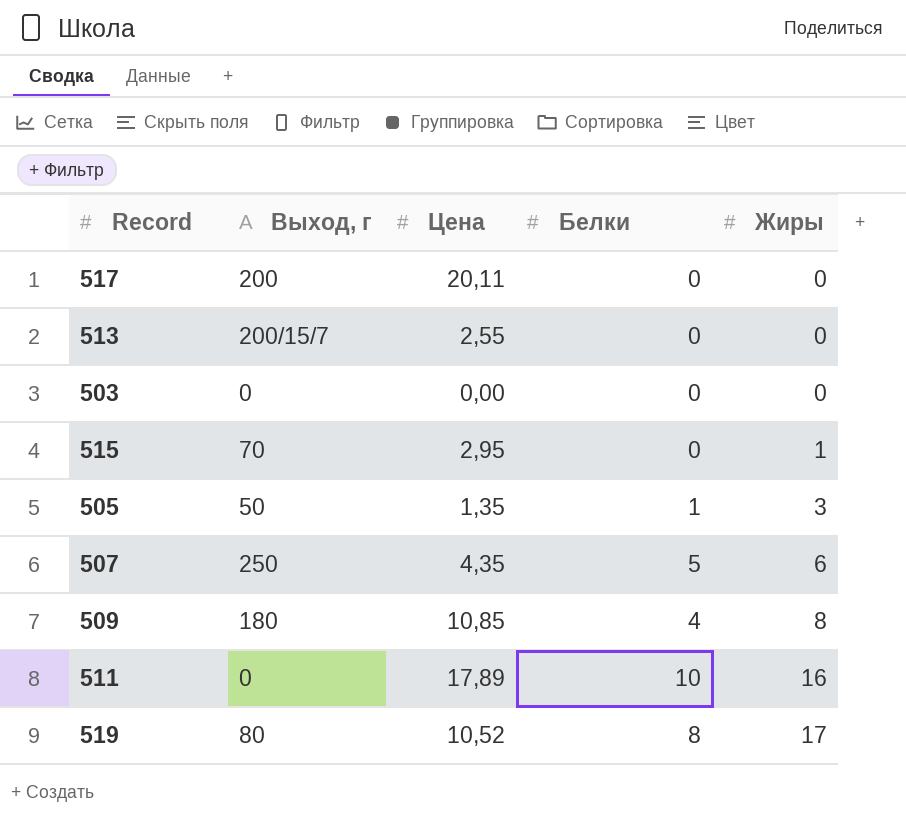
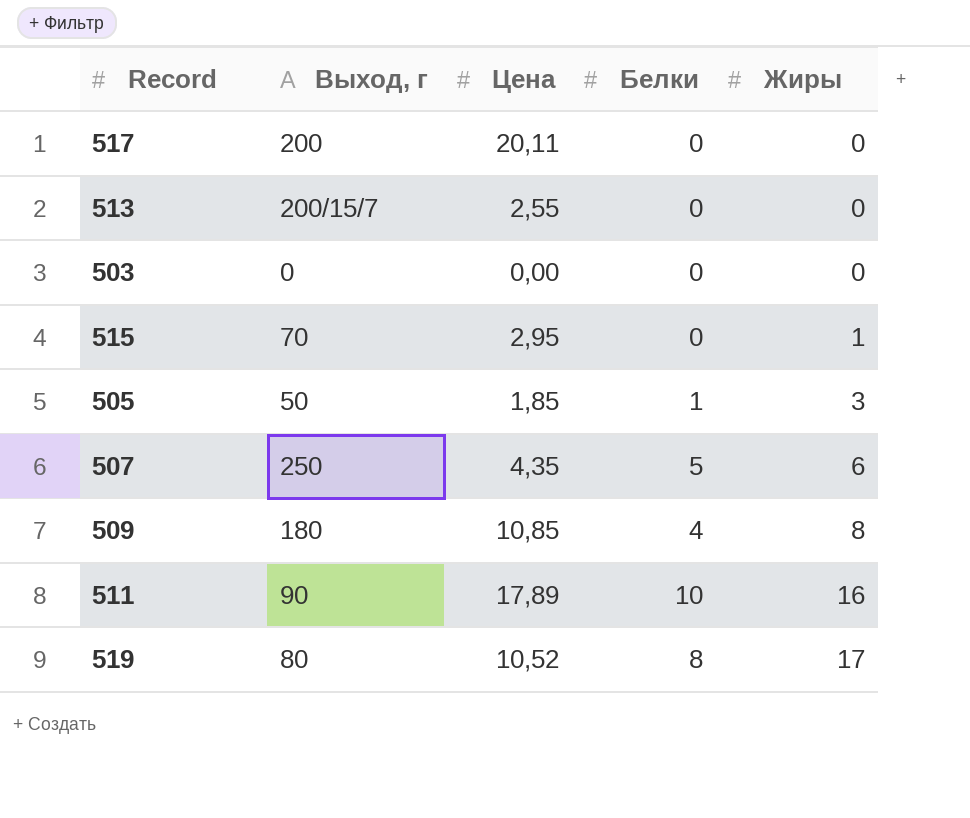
505 | Цена: 1,35 -> 1,85
511 | Выход, г: 0 -> 90

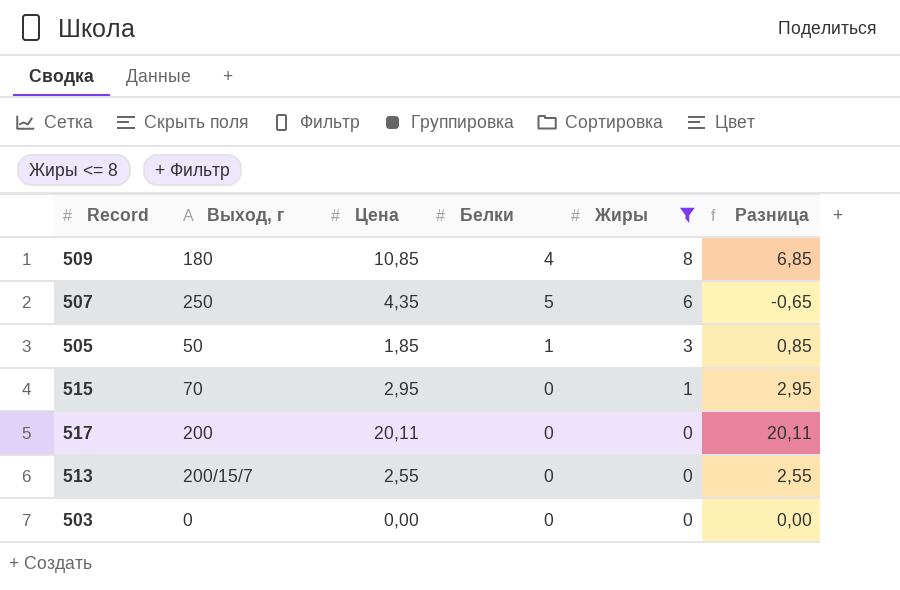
filter: none -> Жиры <= 8
row order: Жиры ascending -> Жиры descending
column Разница | formula: none -> [Цена] - [Белки]

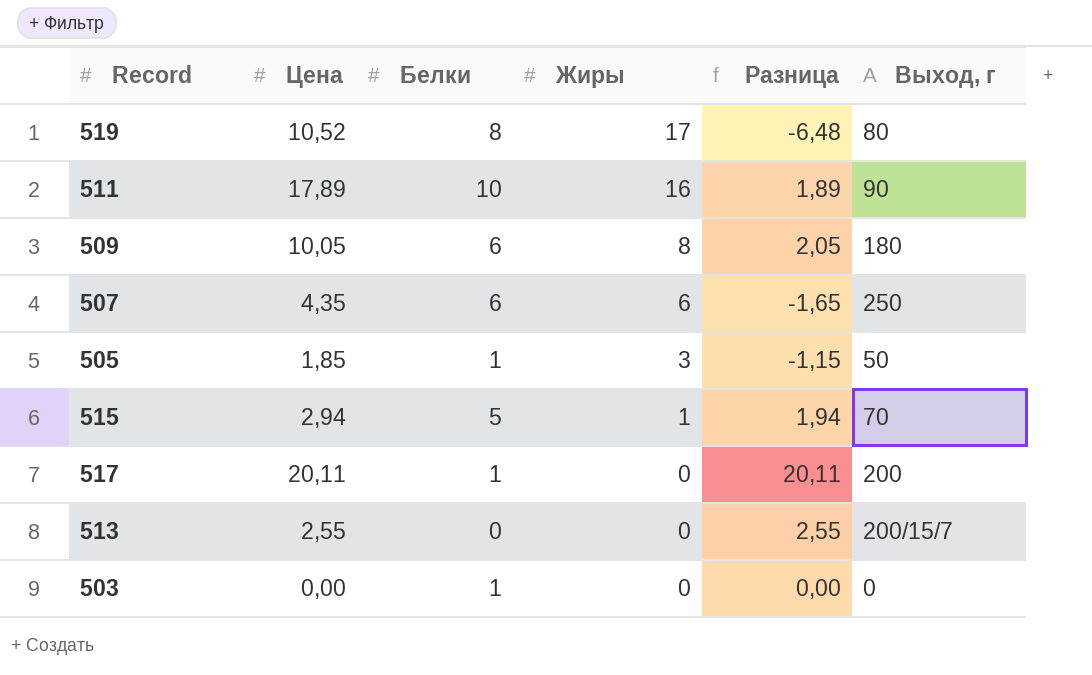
filter: Жиры <= 8 -> none
column Разница | formula: [Цена] - [Белки] -> [Цена] - [Жиры]
column Выход, г | position: 2 -> 6
509 | Цена: 10,85 -> 10,05
509 | Белки: 4 -> 6
507 | Белки: 5 -> 6
515 | Цена: 2,95 -> 2,94
515 | Белки: 0 -> 5
517 | Белки: 0 -> 1
503 | Белки: 0 -> 1

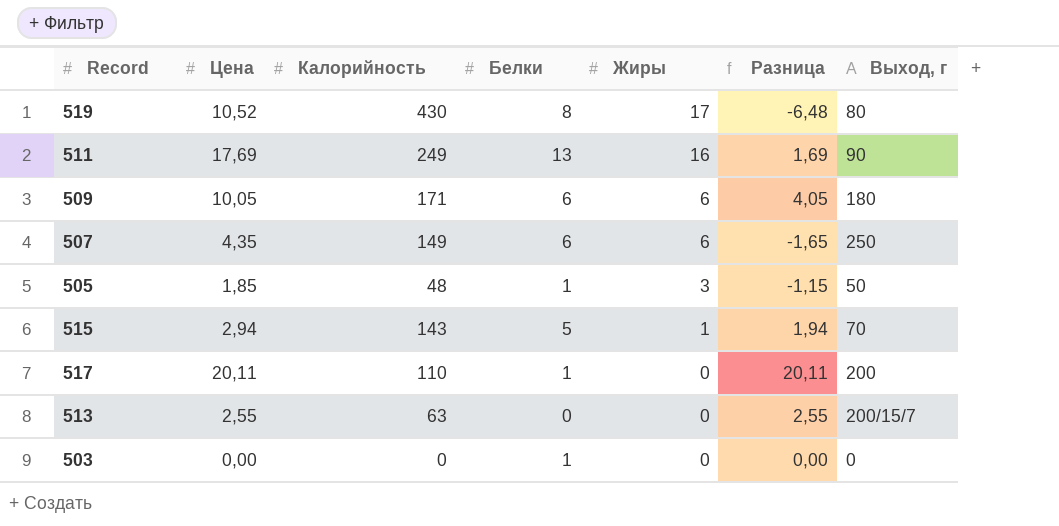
column Калорийность | position: none -> 3
511 | Цена: 17,89 -> 17,69
511 | Белки: 10 -> 13
511 | Разница: 1,89 -> 1,69
509 | Жиры: 8 -> 6
509 | Разница: 2,05 -> 4,05

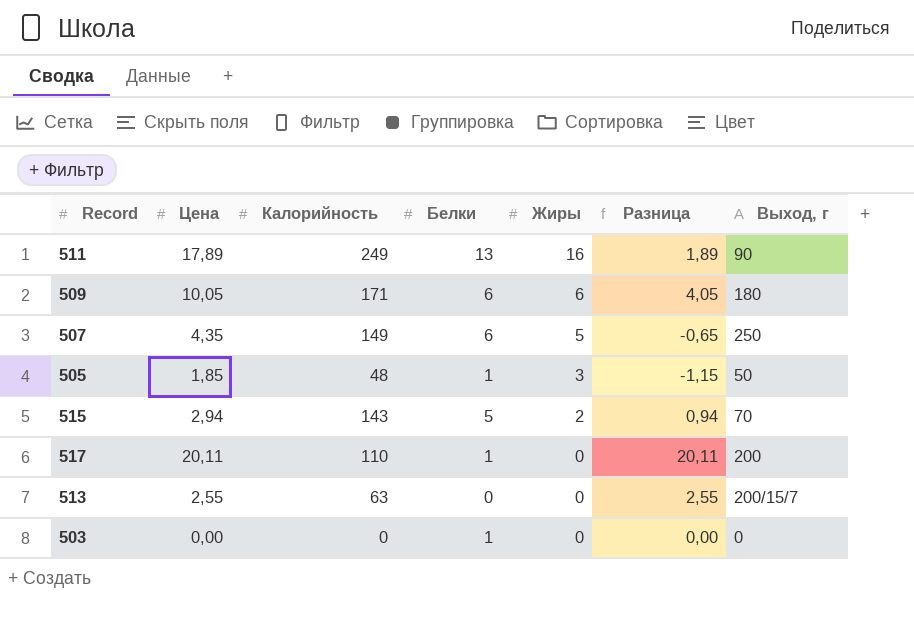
row 519: 10,52 | 430 | 8 | 17 | -6,48 | 80 -> none
511 | Цена: 17,69 -> 17,89
511 | Разница: 1,69 -> 1,89
507 | Жиры: 6 -> 5
507 | Разница: -1,65 -> -0,65
515 | Жиры: 1 -> 2
515 | Разница: 1,94 -> 0,94

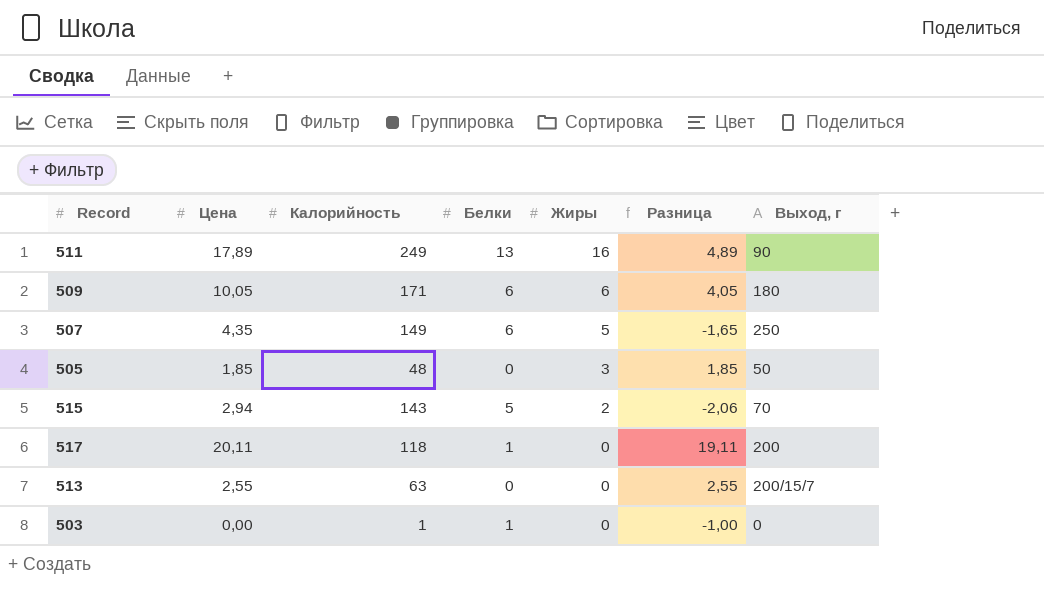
column Разница | formula: [Цена] - [Жиры] -> [Цена] - [Белки]
505 | Белки: 1 -> 0
517 | Калорийность: 110 -> 118
503 | Калорийность: 0 -> 1

